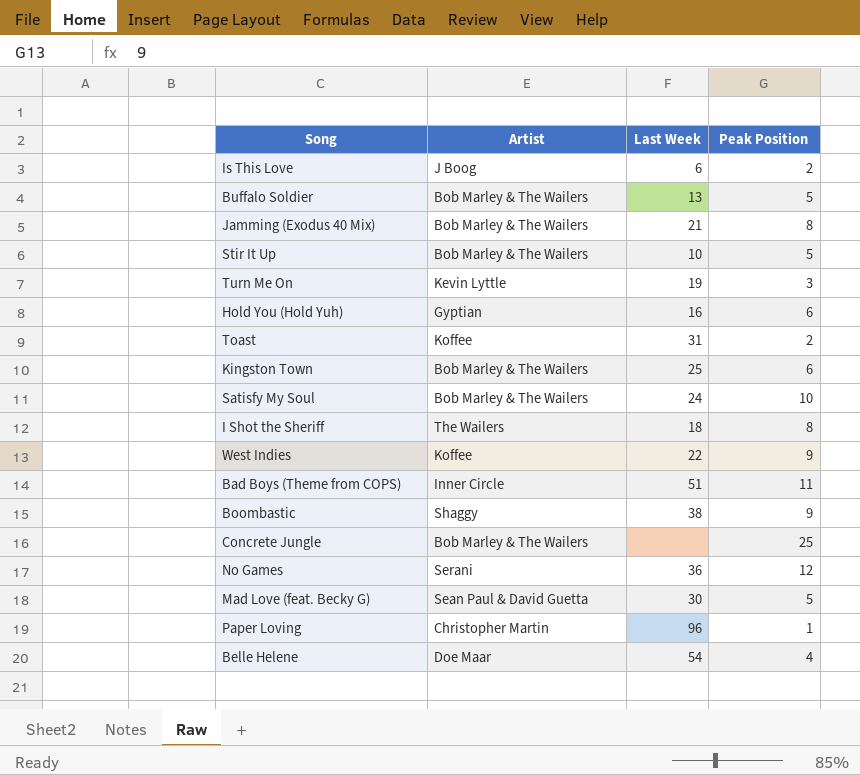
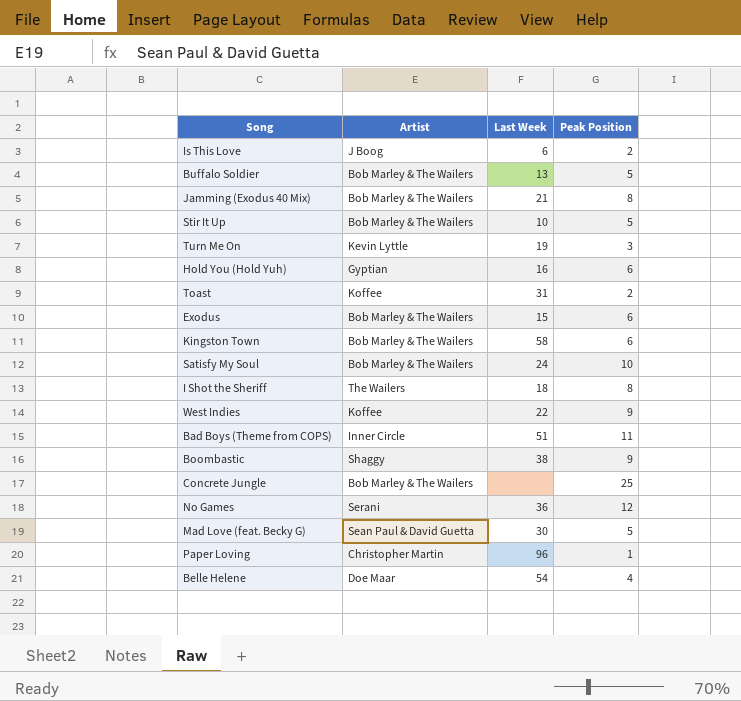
row Exodus: none -> Bob Marley & The Wailers | 15 | 6
Kingston Town | Last Week: 25 -> 58

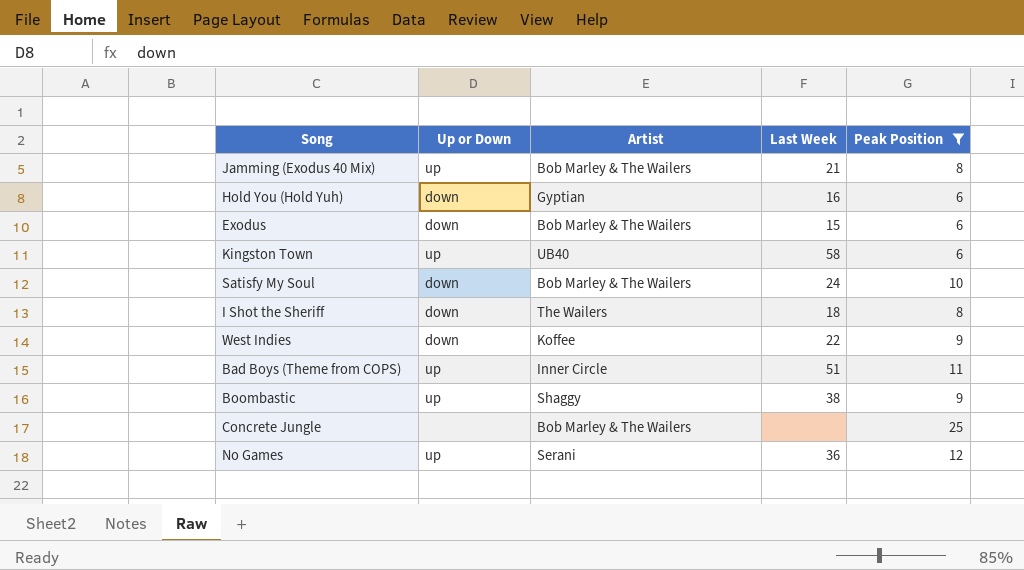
filter: none -> Peak Position >= 6
column Up or Down | position: none -> 2
Kingston Town | Artist: Bob Marley & The Wailers -> UB40

